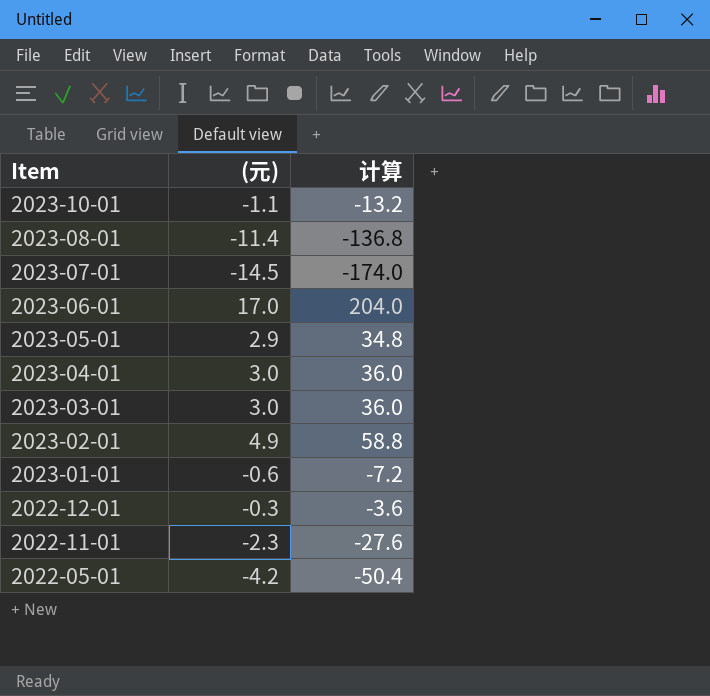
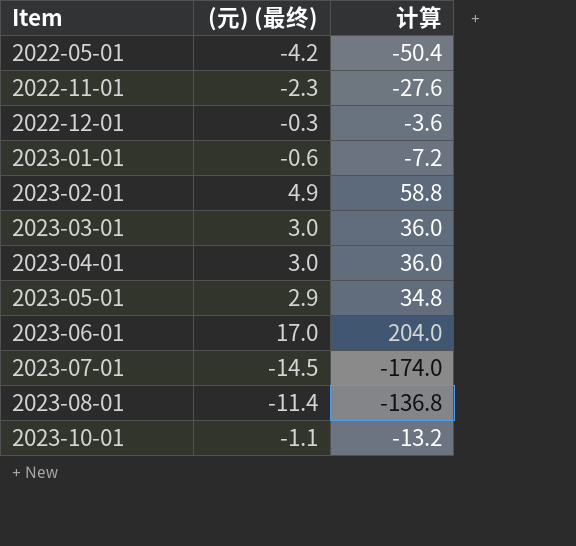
row order: Item descending -> Item ascending
column name: (元) -> (元) (最终)

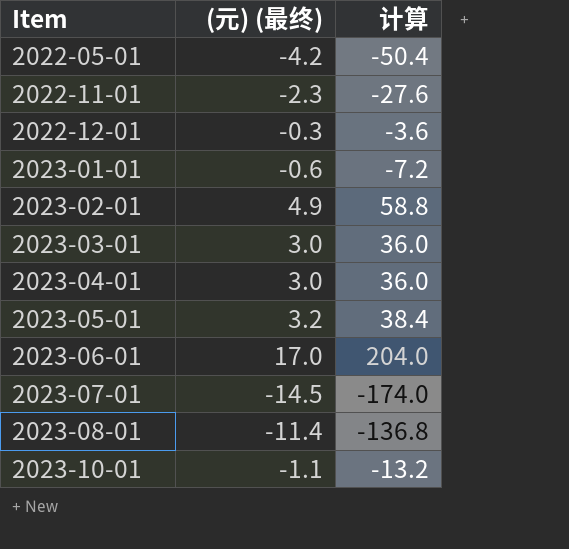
2023-05-01 | (元) (最终): 2.9 -> 3.2
2023-05-01 | 计算: 34.8 -> 38.4

